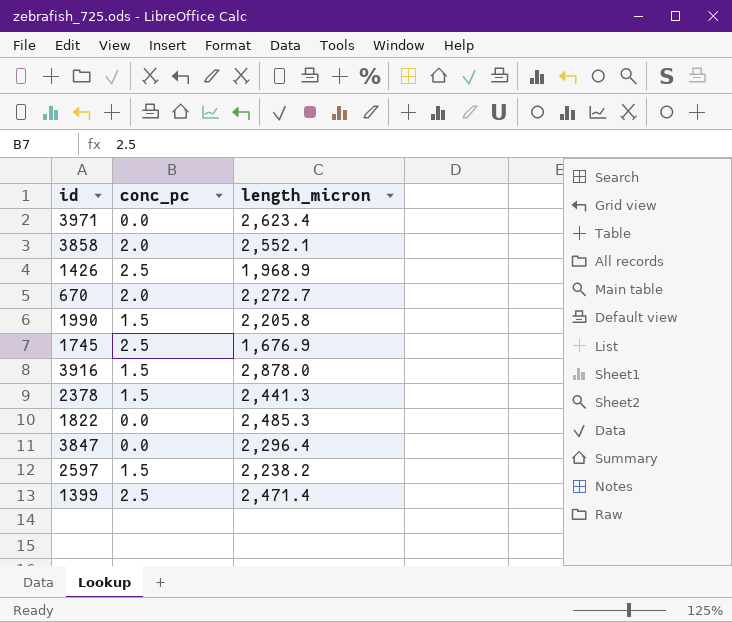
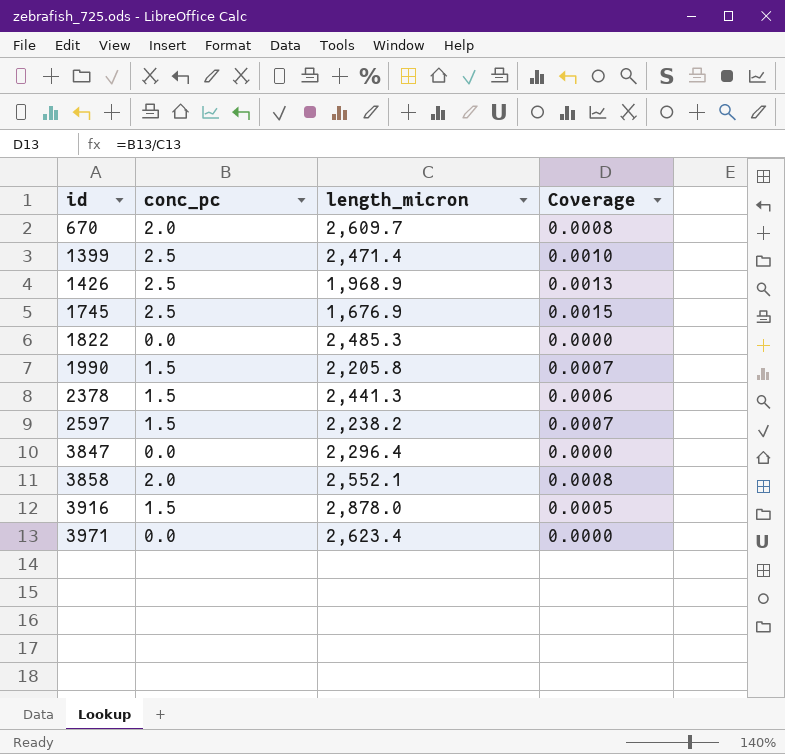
row order: none -> id ascending
column Coverage | formula: none -> [conc_pc] / [length_micron]
670 | length_micron: 2,272.7 -> 2,609.7

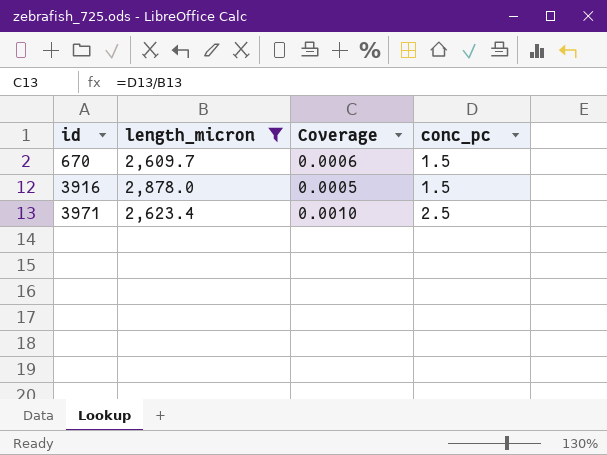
filter: none -> length_micron >= 2,609.7
column conc_pc | position: 2 -> 4
670 | Coverage: 0.0008 -> 0.0006
670 | conc_pc: 2.0 -> 1.5
3971 | Coverage: 0.0000 -> 0.0010
3971 | conc_pc: 0.0 -> 2.5

